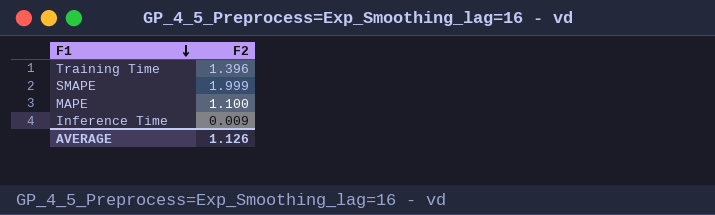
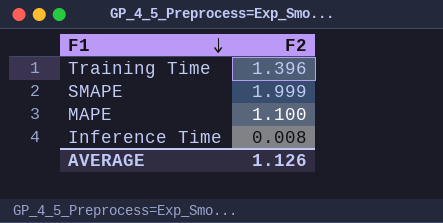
Inference Time | F2: 0.009 -> 0.008

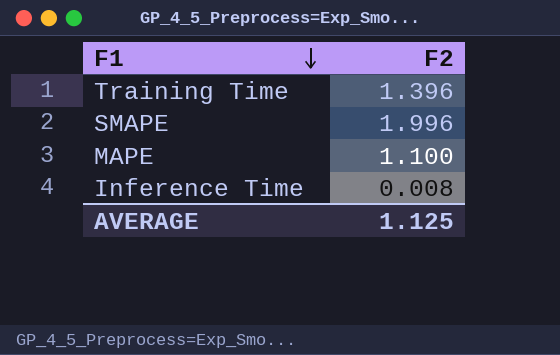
SMAPE | F2: 1.999 -> 1.996
AVERAGE | F2: 1.126 -> 1.125

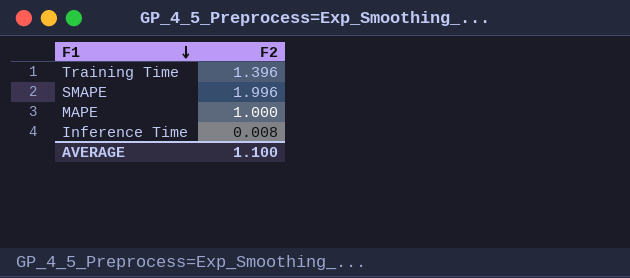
MAPE | F2: 1.100 -> 1.000
AVERAGE | F2: 1.125 -> 1.100

